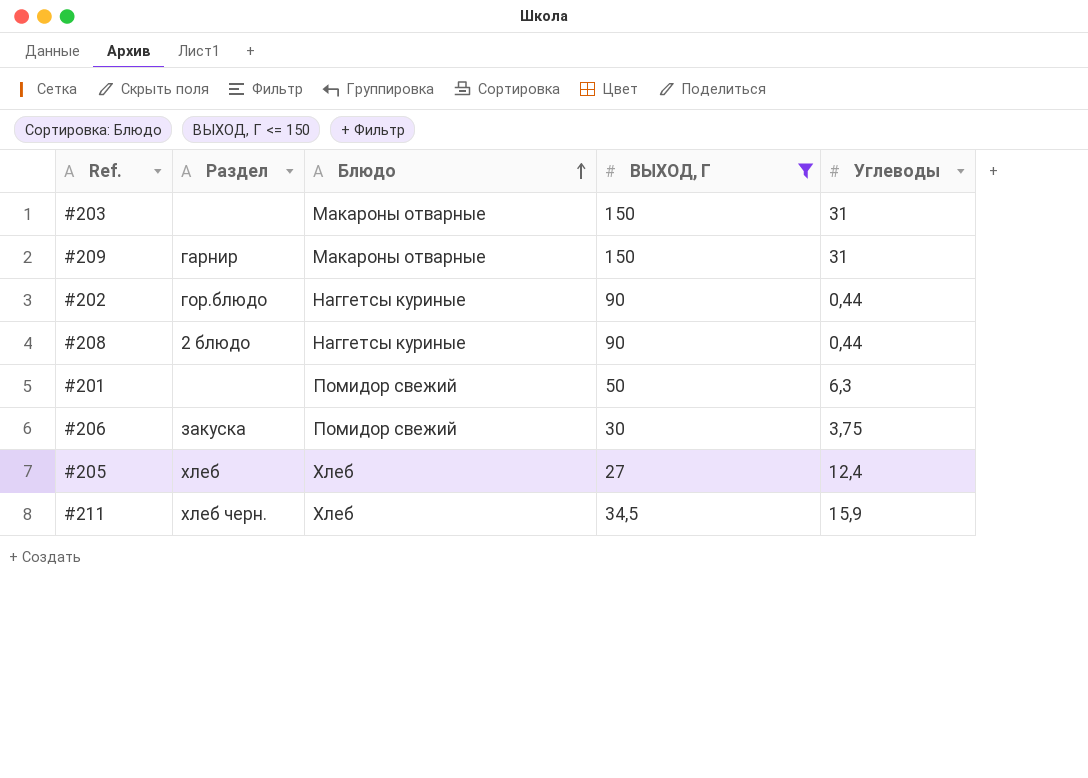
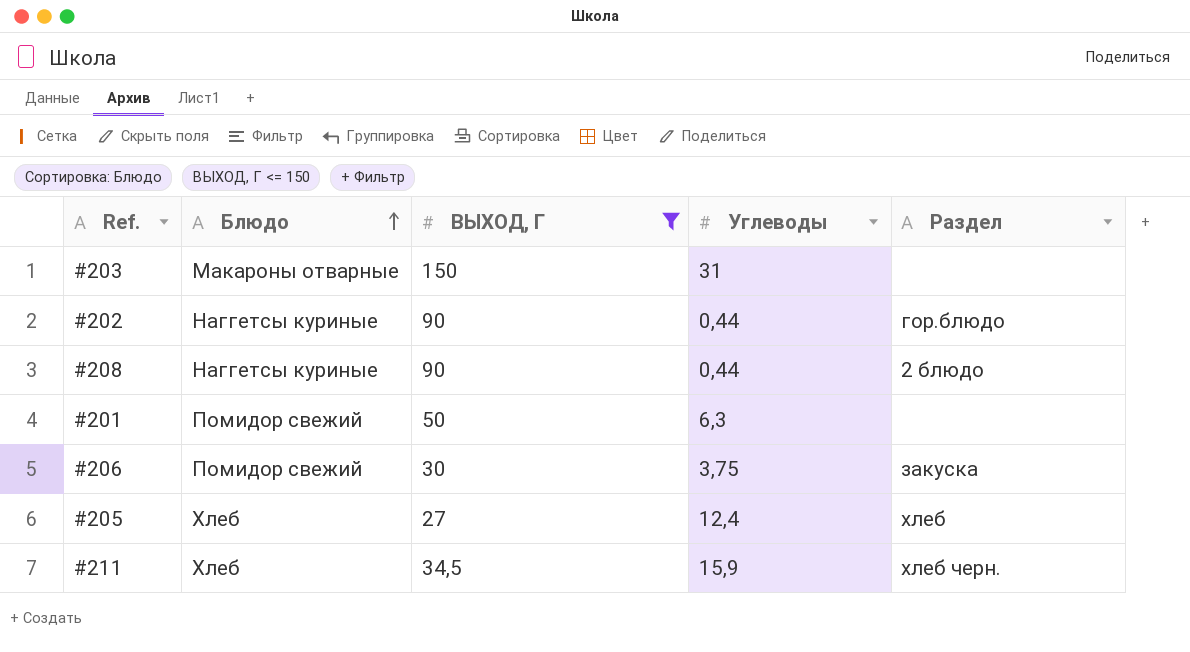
column Раздел | position: 2 -> 5
row #209: гарнир | Макароны отварные | 150 | 31 -> none

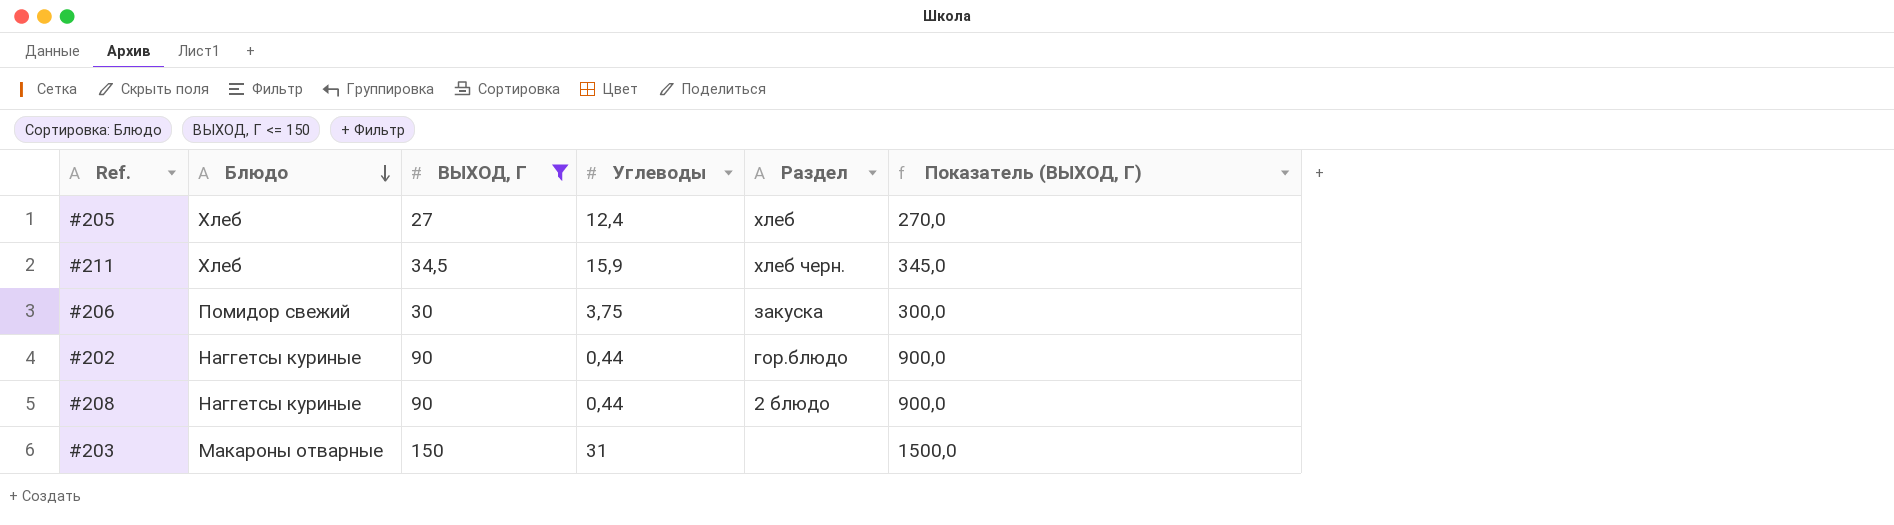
row order: Блюдо ascending -> Блюдо descending
column Показатель (ВЫХОД, Г) | formula: none -> [ВЫХОД, Г] * 10
row #201: Помидор свежий | 50 | 6,3 | none -> none

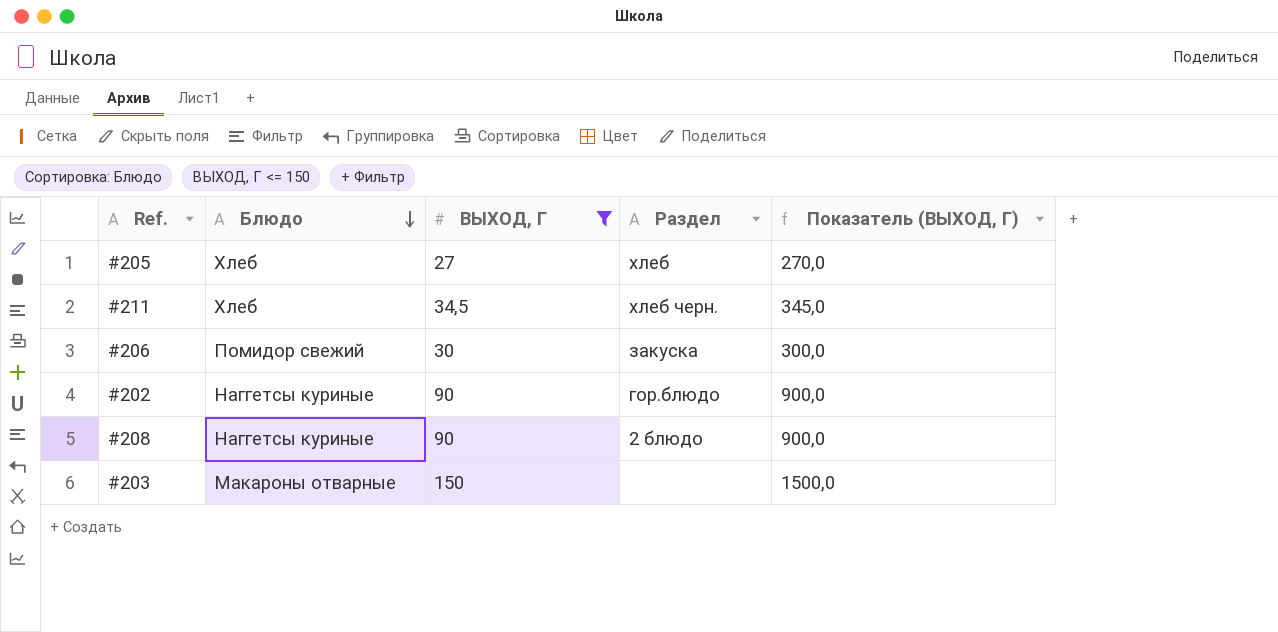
column Углеводы | position: 4 -> none

